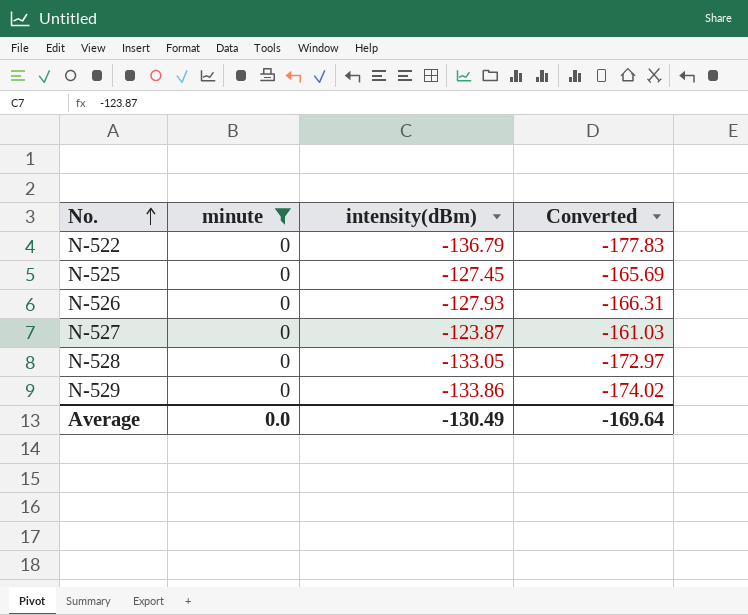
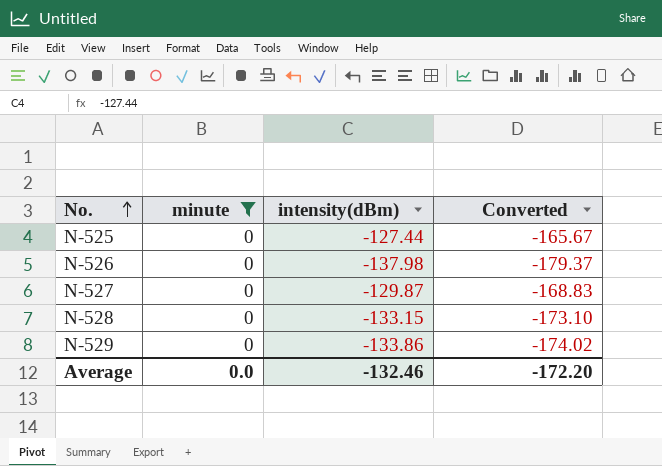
row N-522: 0 | -136.79 | -177.83 -> none
N-525 | intensity(dBm): -127.45 -> -127.44
N-525 | Converted: -165.69 -> -165.67
N-526 | intensity(dBm): -127.93 -> -137.98
N-526 | Converted: -166.31 -> -179.37
N-527 | intensity(dBm): -123.87 -> -129.87
N-527 | Converted: -161.03 -> -168.83
N-528 | intensity(dBm): -133.05 -> -133.15
N-528 | Converted: -172.97 -> -173.10
Average | intensity(dBm): -130.49 -> -132.46
Average | Converted: -169.64 -> -172.20

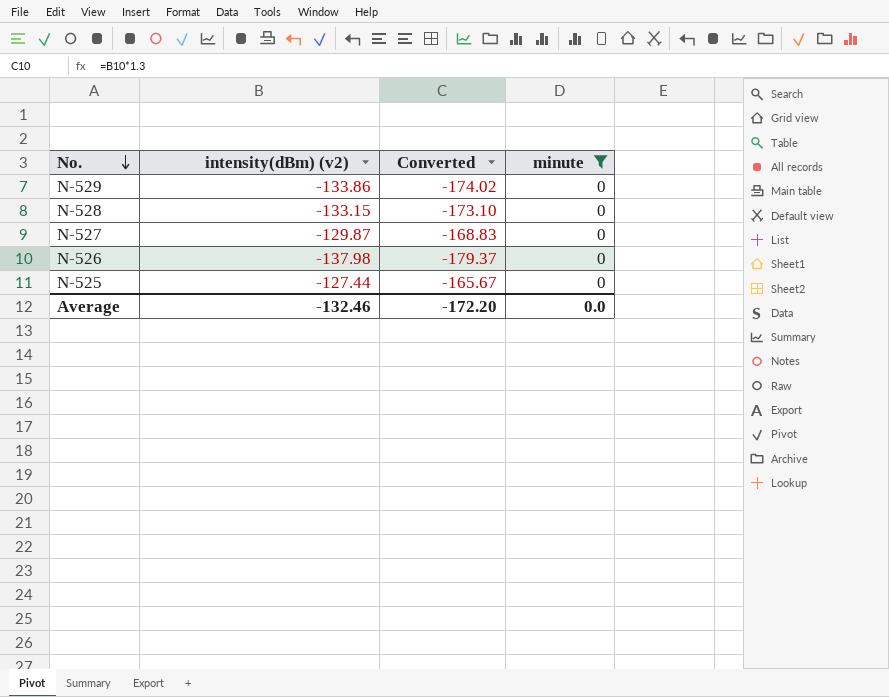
row order: No. ascending -> No. descending
column name: intensity(dBm) -> intensity(dBm) (v2)
column minute | position: 2 -> 4

